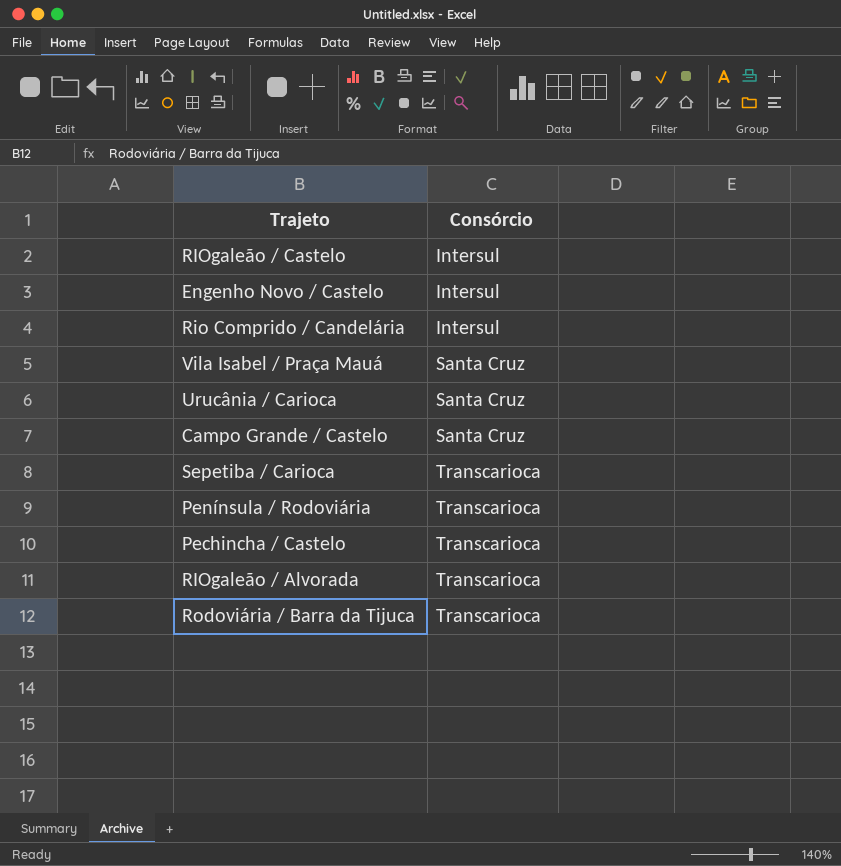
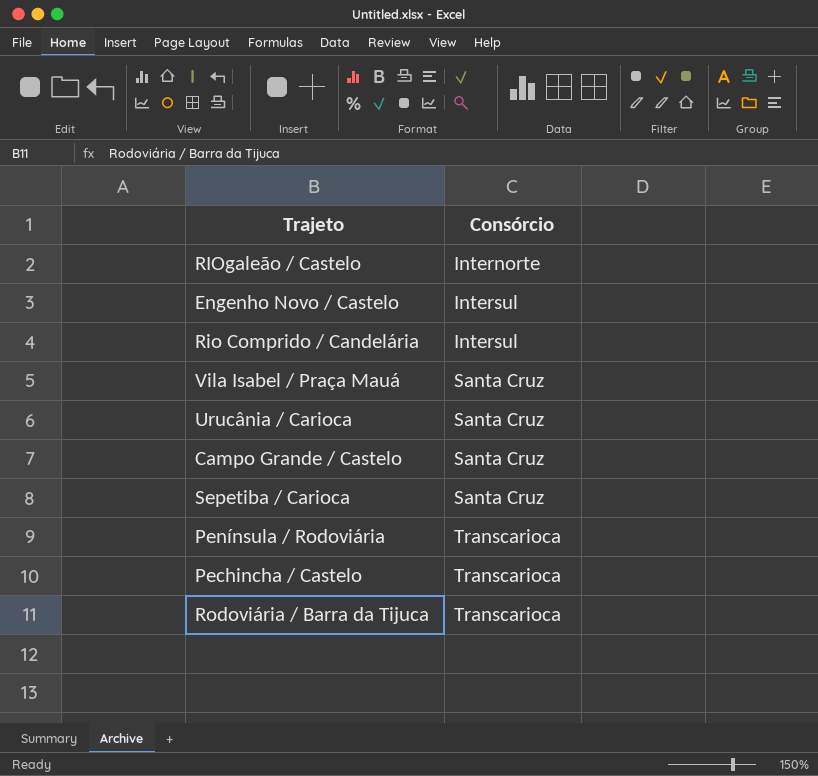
row RIOgaleão / Alvorada: Transcarioca -> none
RIOgaleão / Castelo | Consórcio: Intersul -> Internorte
Sepetiba / Carioca | Consórcio: Transcarioca -> Santa Cruz

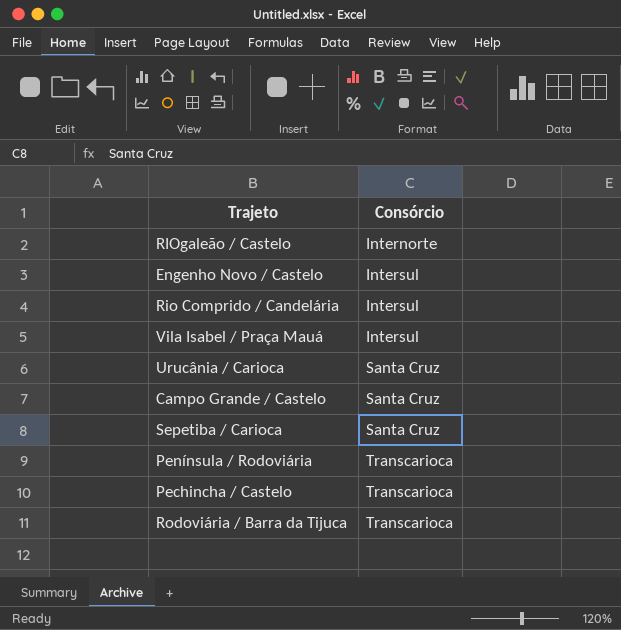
Vila Isabel / Praça Mauá | Consórcio: Santa Cruz -> Intersul

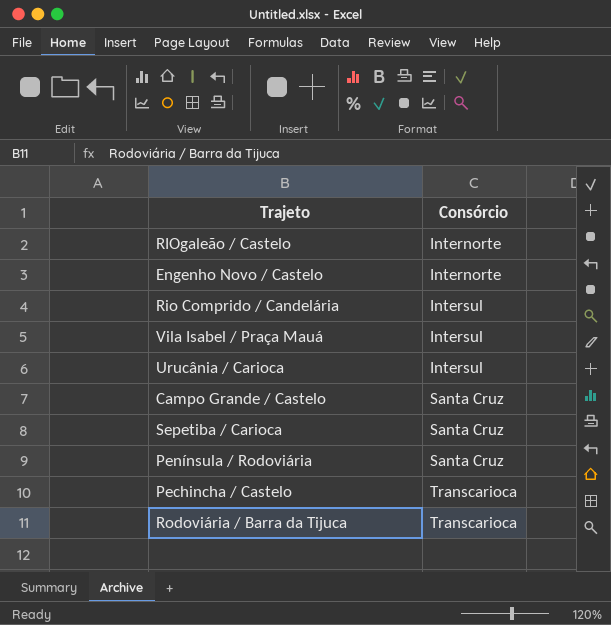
Engenho Novo / Castelo | Consórcio: Intersul -> Internorte
Urucânia / Carioca | Consórcio: Santa Cruz -> Intersul
Península / Rodoviária | Consórcio: Transcarioca -> Santa Cruz

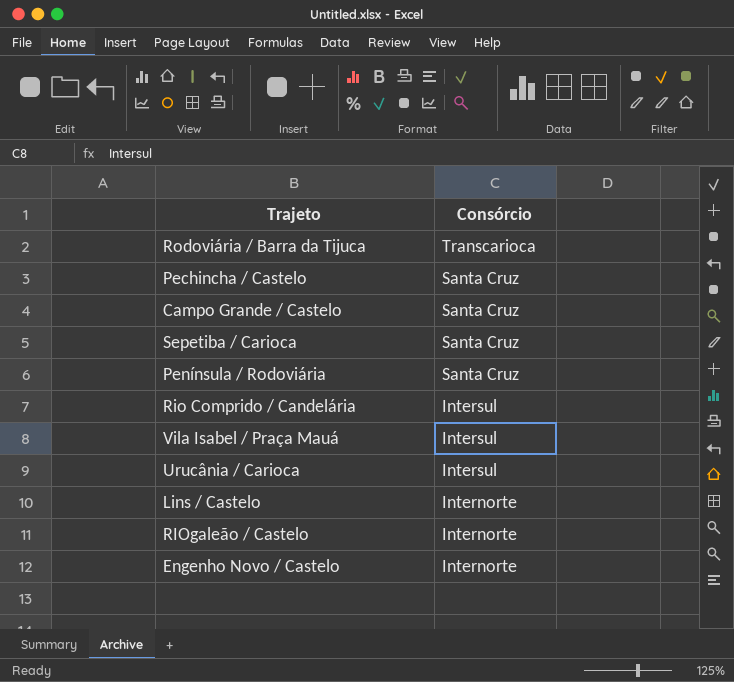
row order: Consórcio ascending -> Consórcio descending
Pechincha / Castelo | Consórcio: Transcarioca -> Santa Cruz
row Lins / Castelo: none -> Internorte

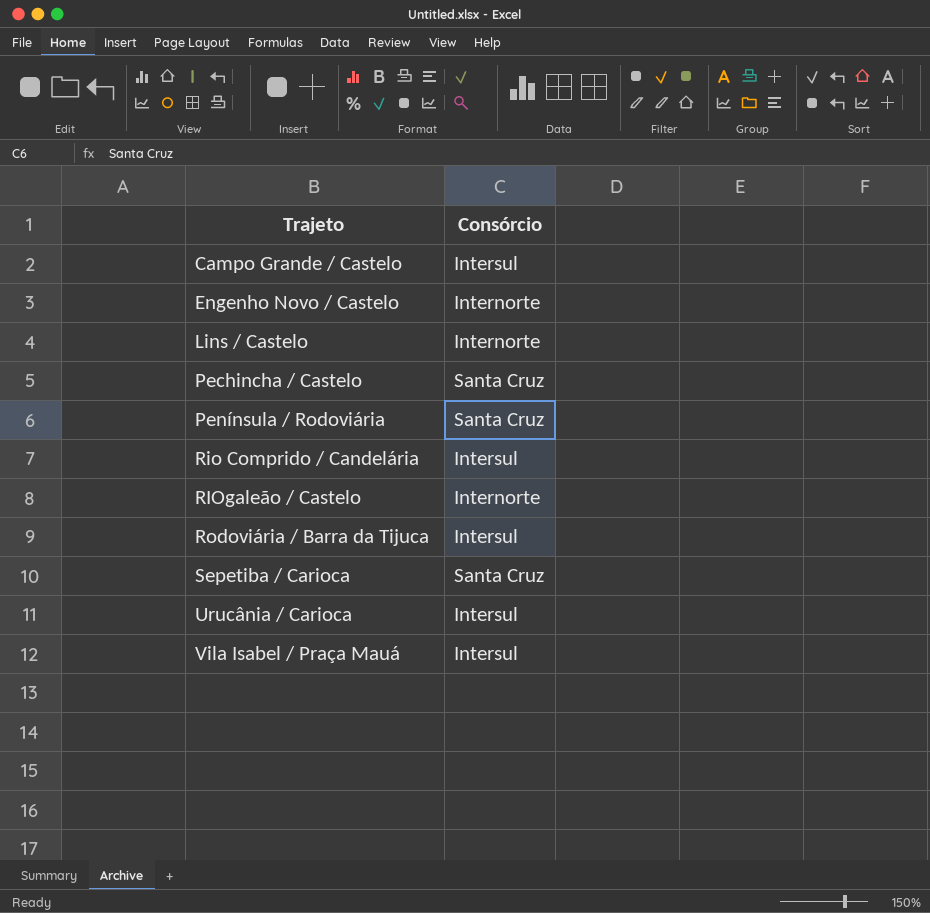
row order: Consórcio descending -> Trajeto ascending
Campo Grande / Castelo | Consórcio: Santa Cruz -> Intersul
Rodoviária / Barra da Tijuca | Consórcio: Transcarioca -> Intersul

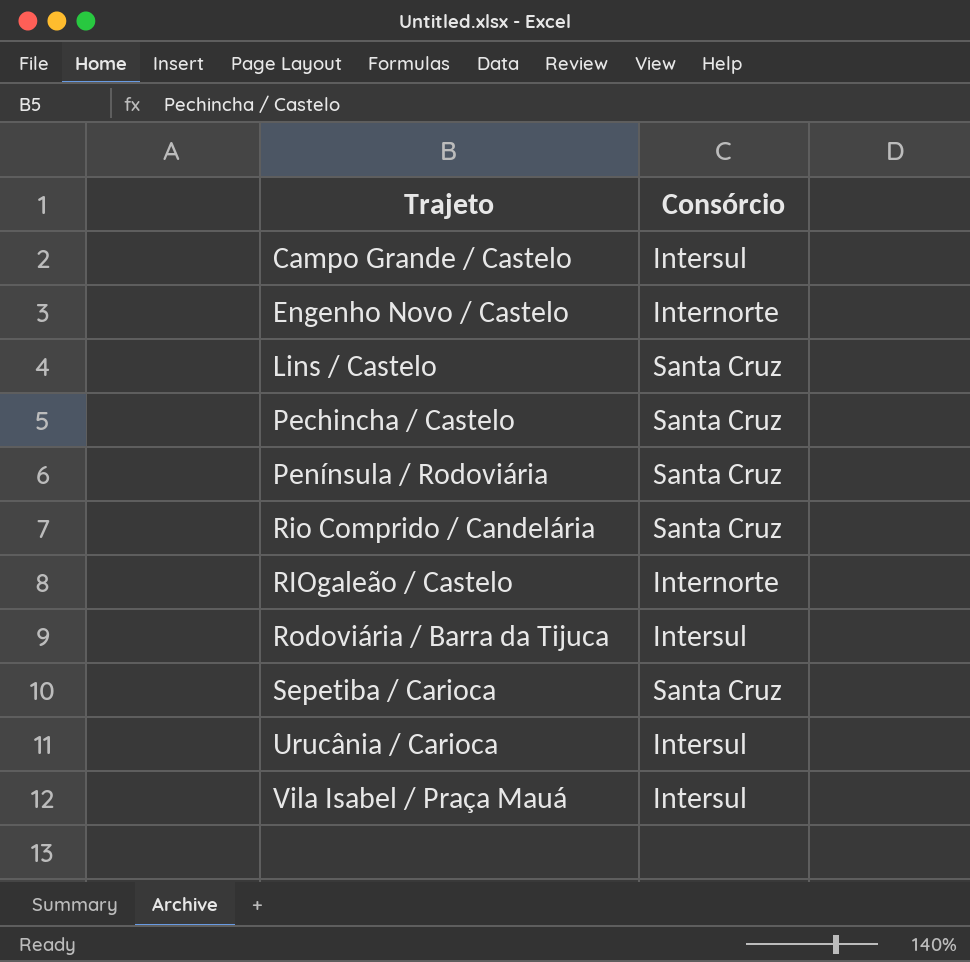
Lins / Castelo | Consórcio: Internorte -> Santa Cruz
Rio Comprido / Candelária | Consórcio: Intersul -> Santa Cruz

